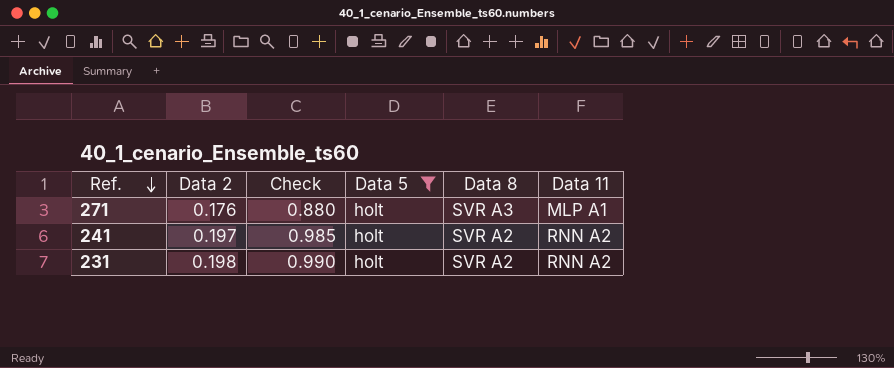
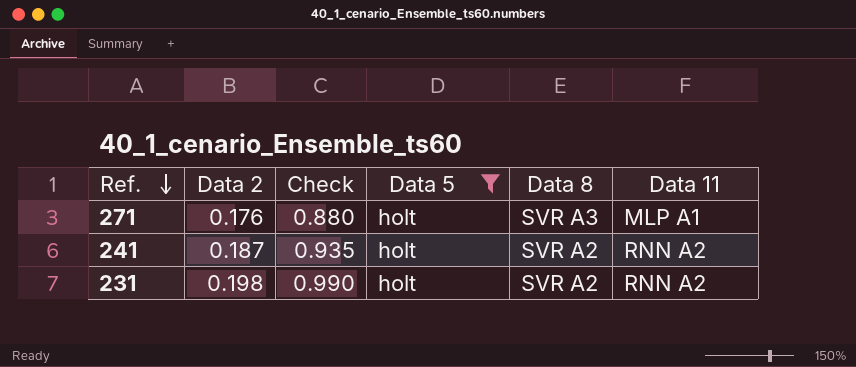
241 | Data 2: 0.197 -> 0.187
241 | Check: 0.985 -> 0.935

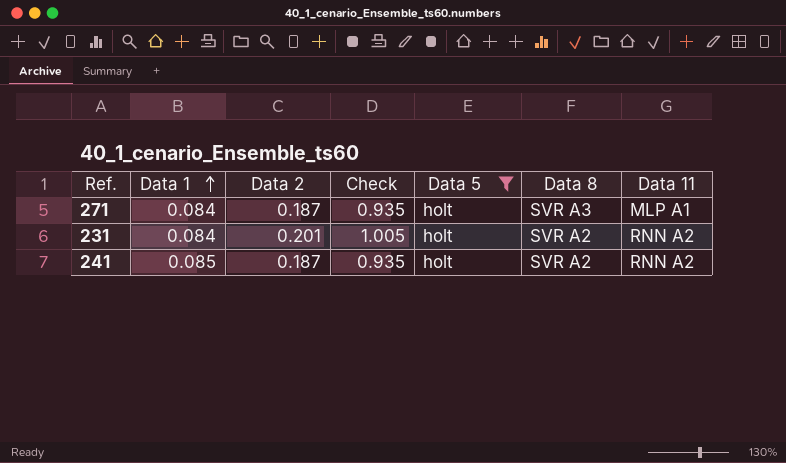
row order: Ref. descending -> Data 1 ascending
column Data 1 | position: none -> 2
271 | Data 2: 0.176 -> 0.187
271 | Check: 0.880 -> 0.935
231 | Data 2: 0.198 -> 0.201
231 | Check: 0.990 -> 1.005

